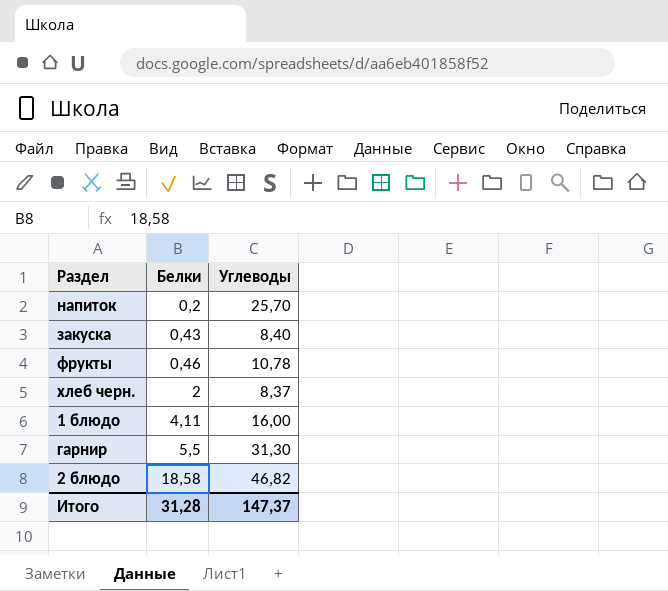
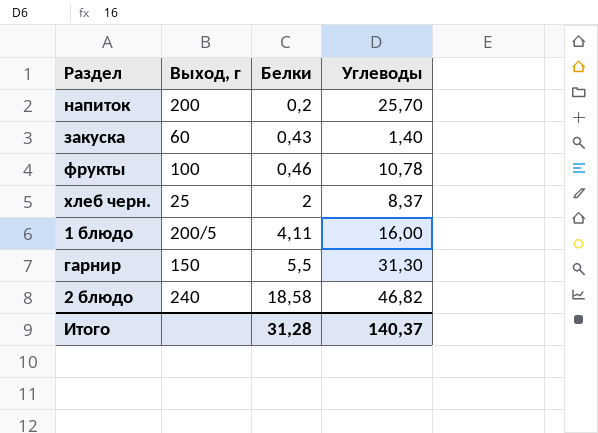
column Выход, г | position: none -> 2
закуска | Углеводы: 8,40 -> 1,40
Итого | Углеводы: 147,37 -> 140,37

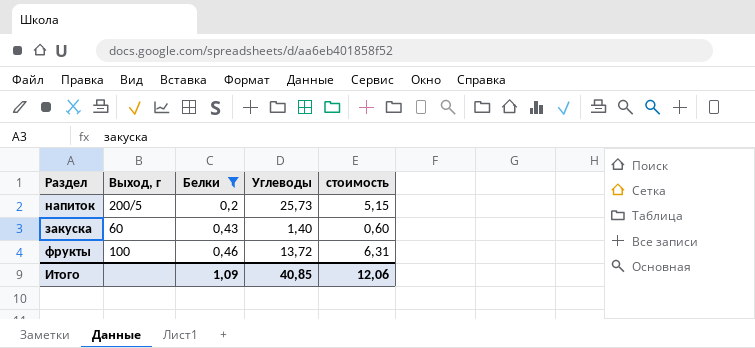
filter: none -> Белки <= 0,46
column стоимость | formula: none -> [Белки] * [Углеводы]
напиток | Выход, г: 200 -> 200/5
напиток | Углеводы: 25,70 -> 25,73
фрукты | Углеводы: 10,78 -> 13,72
Итого | Белки: 31,28 -> 1,09
Итого | Углеводы: 140,37 -> 40,85

